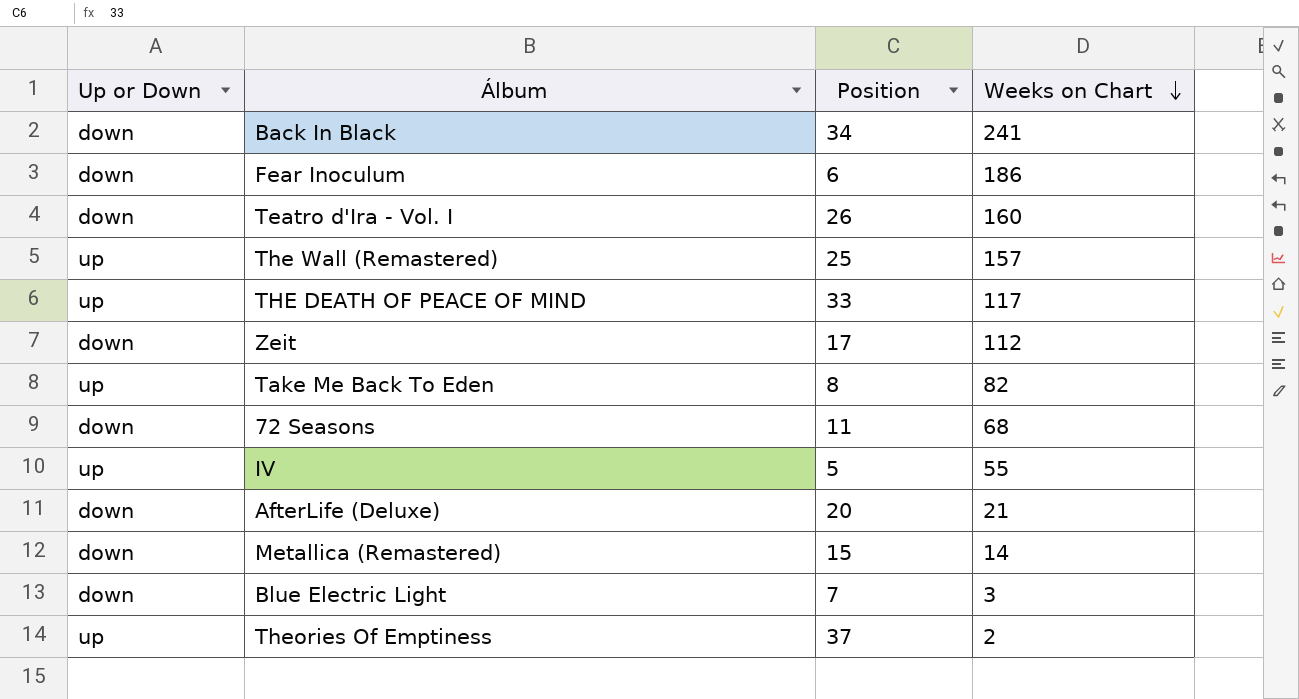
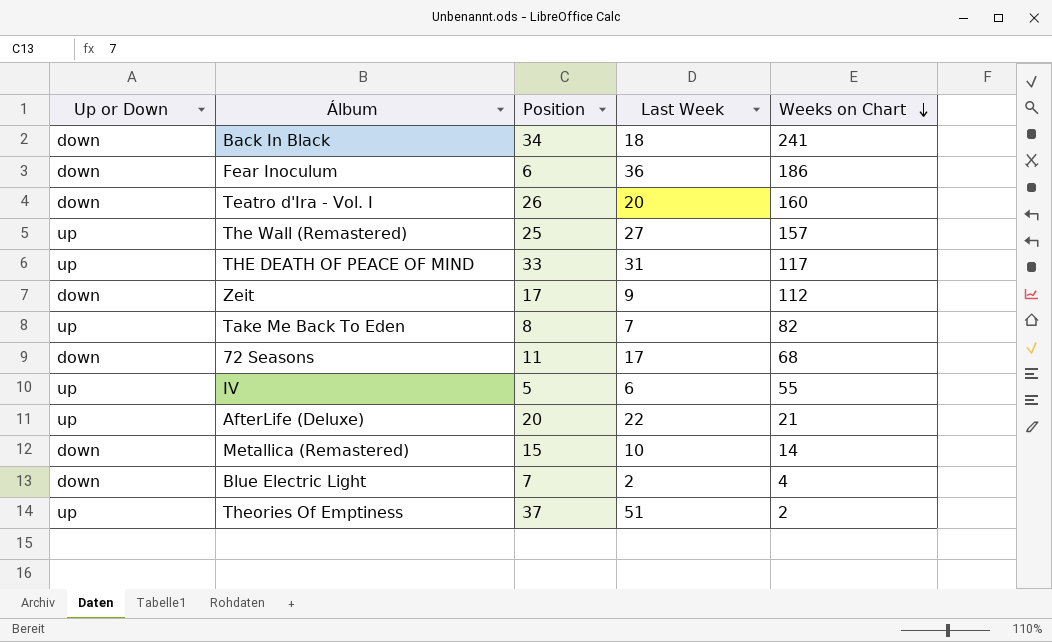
column Last Week | position: none -> 4
AfterLife (Deluxe) | Up or Down: down -> up
Blue Electric Light | Weeks on Chart: 3 -> 4

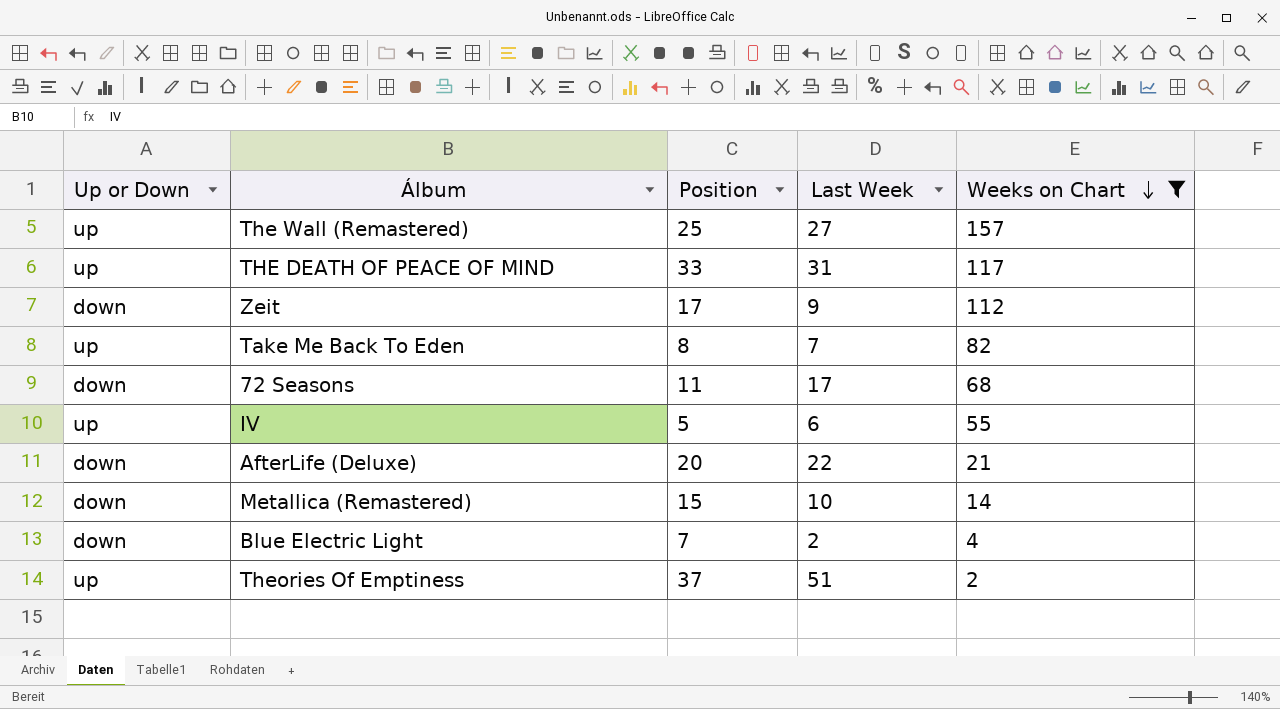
filter: none -> Weeks on Chart <= 157
AfterLife (Deluxe) | Up or Down: up -> down

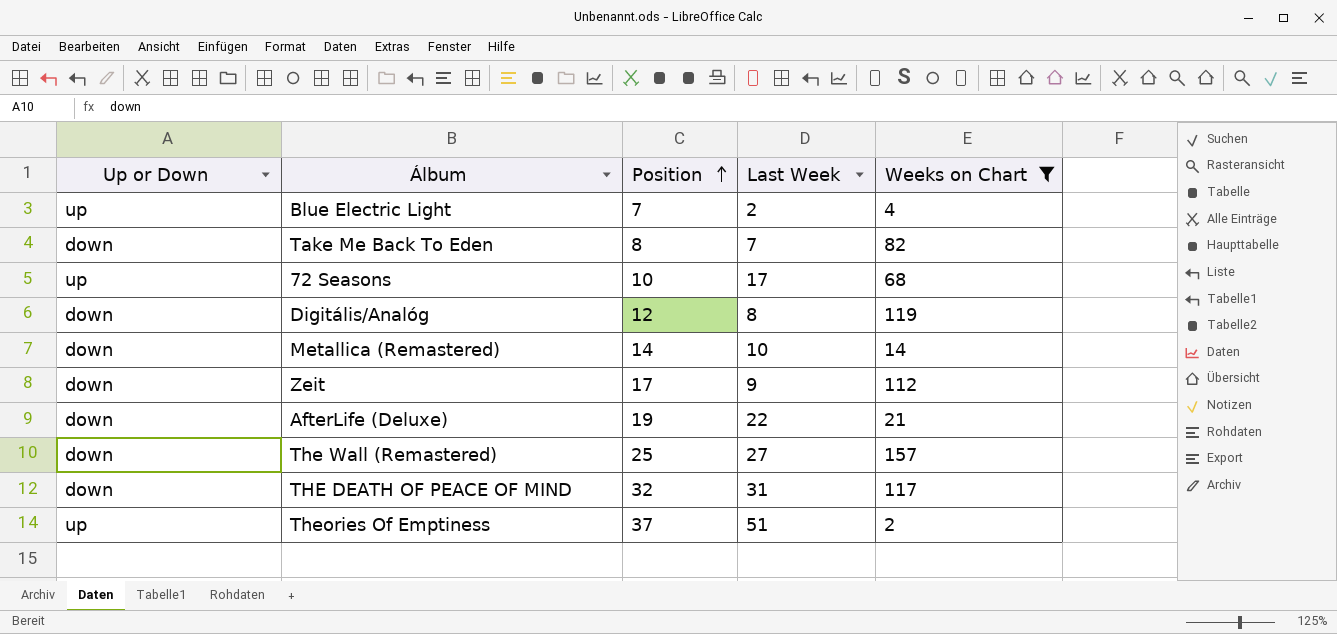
row order: Weeks on Chart descending -> Position ascending
row IV: up | 5 | 6 | 55 -> none
Blue Electric Light | Up or Down: down -> up
Take Me Back To Eden | Up or Down: up -> down
72 Seasons | Up or Down: down -> up
72 Seasons | Position: 11 -> 10
row Digitális/Analóg: none -> down | 12 | 8 | 119
Metallica (Remastered) | Position: 15 -> 14
AfterLife (Deluxe) | Position: 20 -> 19
The Wall (Remastered) | Up or Down: up -> down
THE DEATH OF PEACE OF MIND | Up or Down: up -> down
THE DEATH OF PEACE OF MIND | Position: 33 -> 32

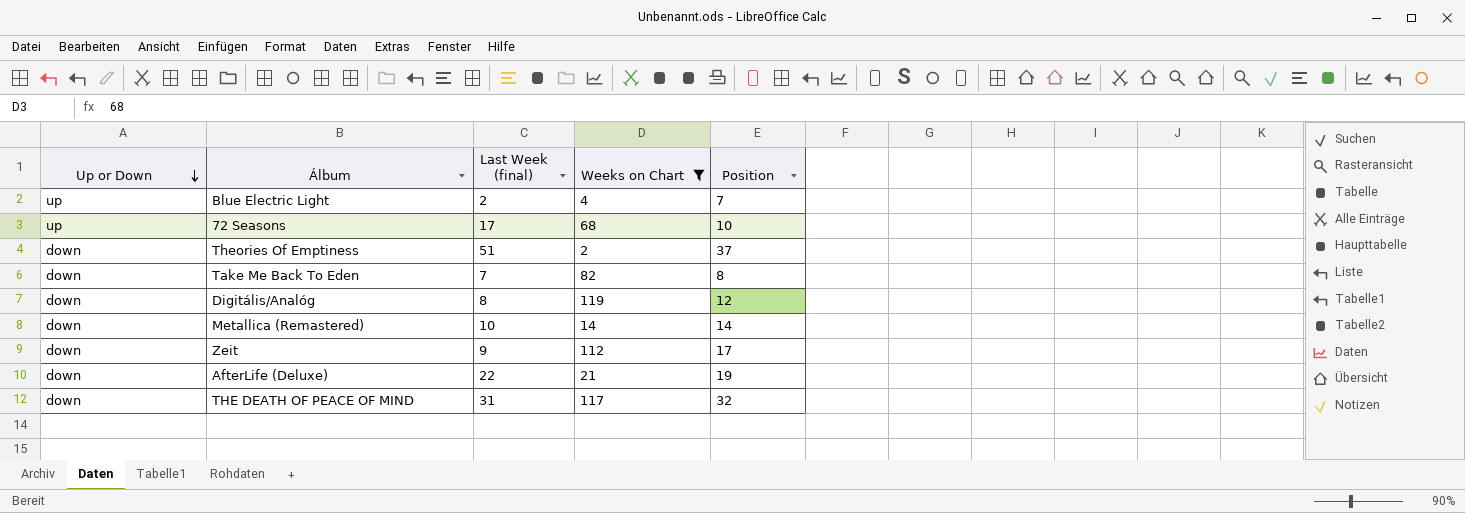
row order: Position ascending -> Up or Down descending
column name: Last Week -> Last Week (final)
column Position | position: 3 -> 5
row The Wall (Remastered): down | 25 | 27 | 157 -> none
Theories Of Emptiness | Up or Down: up -> down

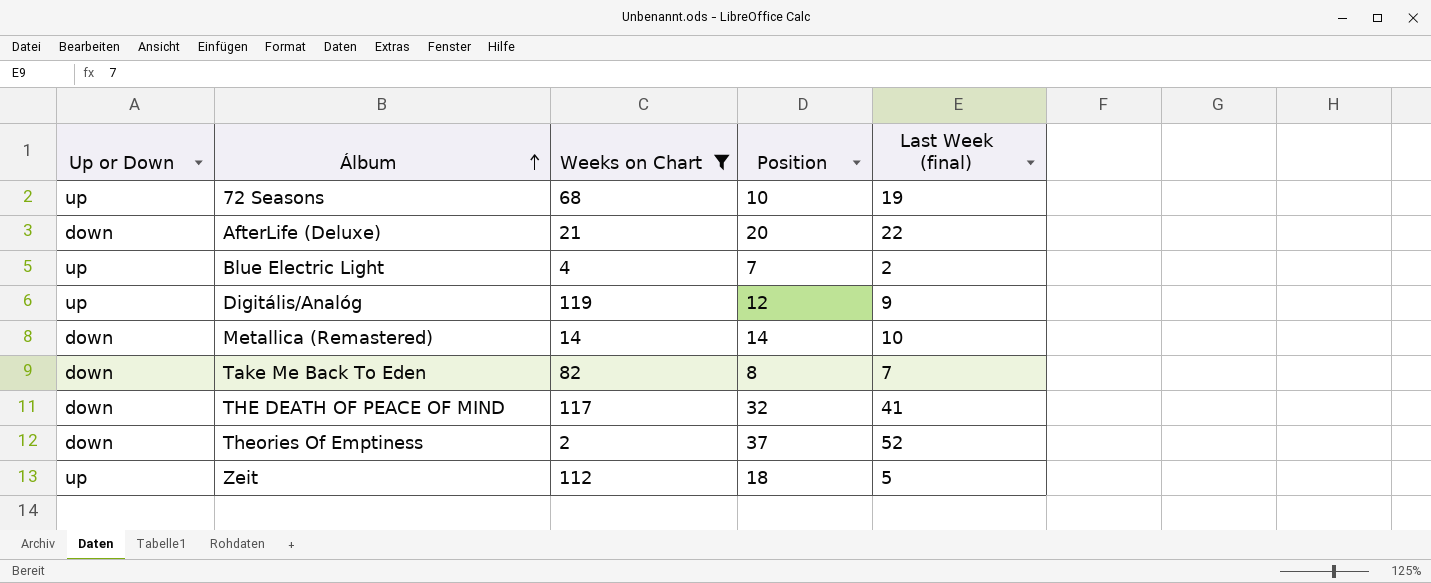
row order: Up or Down descending -> Álbum ascending
column Last Week (final) | position: 3 -> 5
72 Seasons | Last Week (final): 17 -> 19
AfterLife (Deluxe) | Position: 19 -> 20
Digitális/Analóg | Up or Down: down -> up
Digitális/Analóg | Last Week (final): 8 -> 9
THE DEATH OF PEACE OF MIND | Last Week (final): 31 -> 41
Theories Of Emptiness | Last Week (final): 51 -> 52
Zeit | Up or Down: down -> up
Zeit | Position: 17 -> 18
Zeit | Last Week (final): 9 -> 5

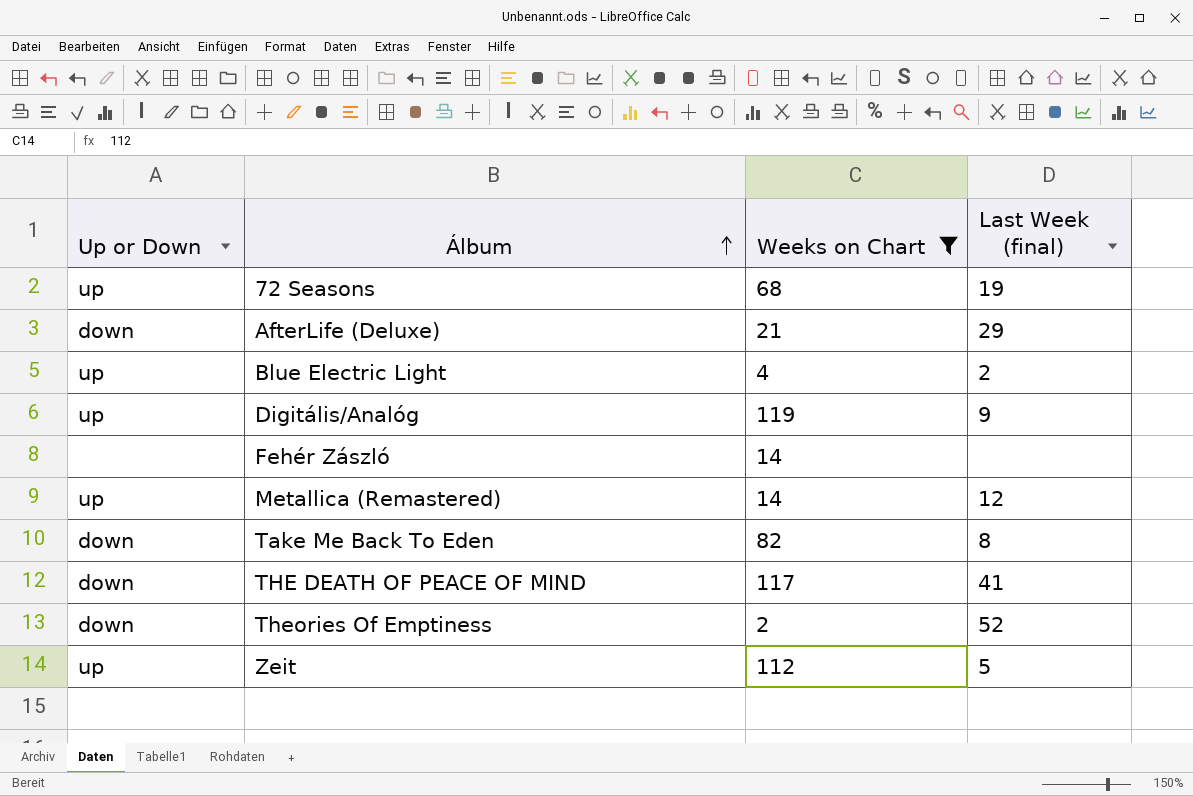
column Position | position: 4 -> none
AfterLife (Deluxe) | Last Week (final): 22 -> 29
row Fehér Zászló: none -> none | 14 | none
Metallica (Remastered) | Up or Down: down -> up
Metallica (Remastered) | Last Week (final): 10 -> 12
Take Me Back To Eden | Last Week (final): 7 -> 8

